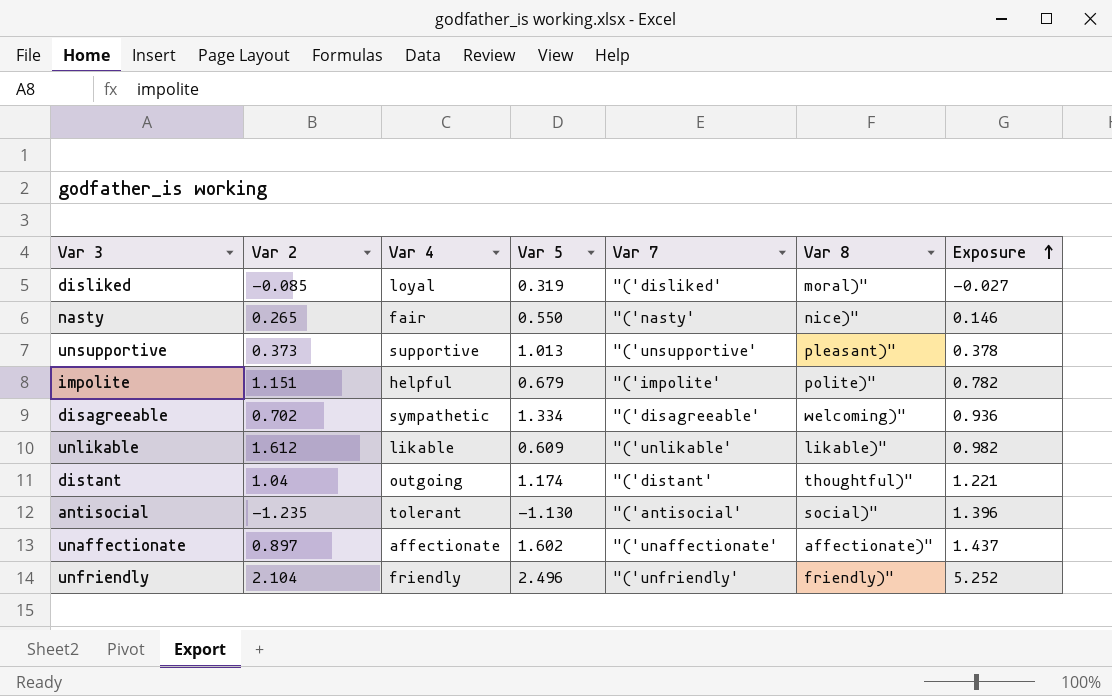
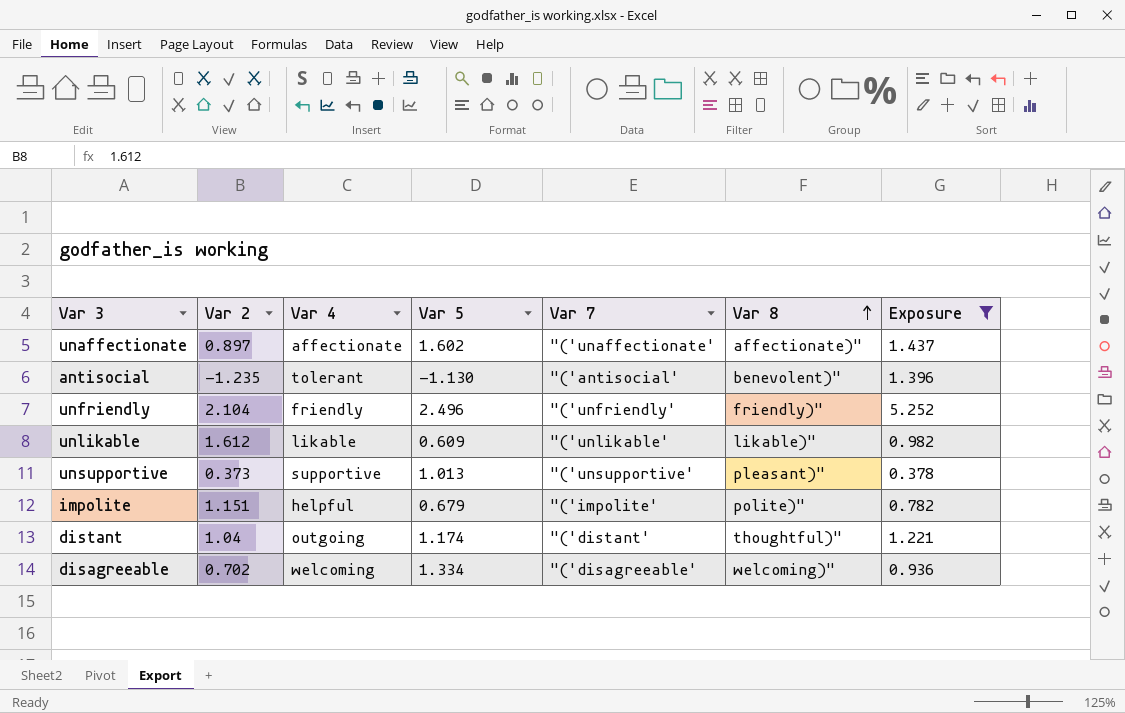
filter: none -> Exposure >= 0.378
row order: Exposure ascending -> Var 8 ascending
antisocial | Var 8: social)" -> benevolent)"
disagreeable | Var 4: sympathetic -> welcoming

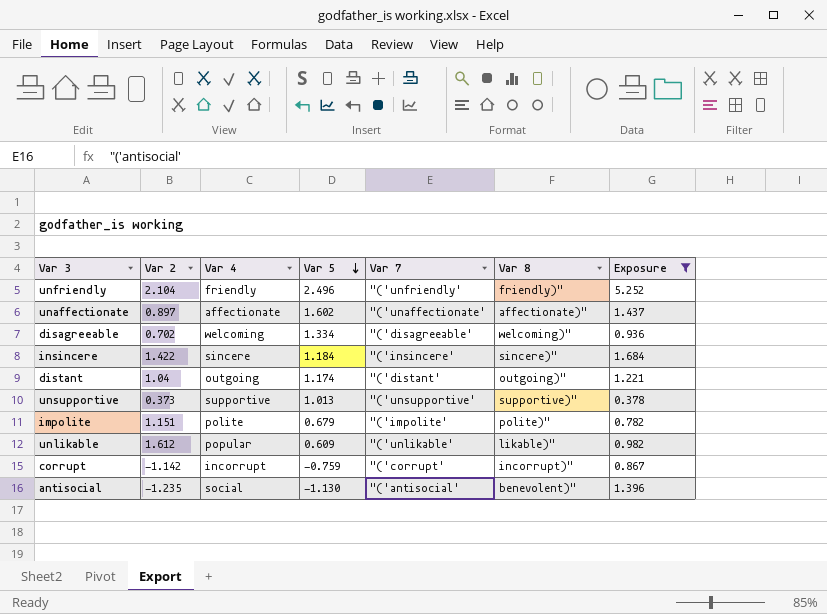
row order: Var 8 ascending -> Var 5 descending
row insincere: none -> 1.422 | sincere | 1.184 | "('insincere' | sincere)" | 1.684
distant | Var 8: thoughtful)" -> outgoing)"
unsupportive | Var 8: pleasant)" -> supportive)"
impolite | Var 4: helpful -> polite
unlikable | Var 4: likable -> popular
row corrupt: none -> -1.142 | incorrupt | -0.759 | "('corrupt' | incorrupt)" | 0.867
antisocial | Var 4: tolerant -> social

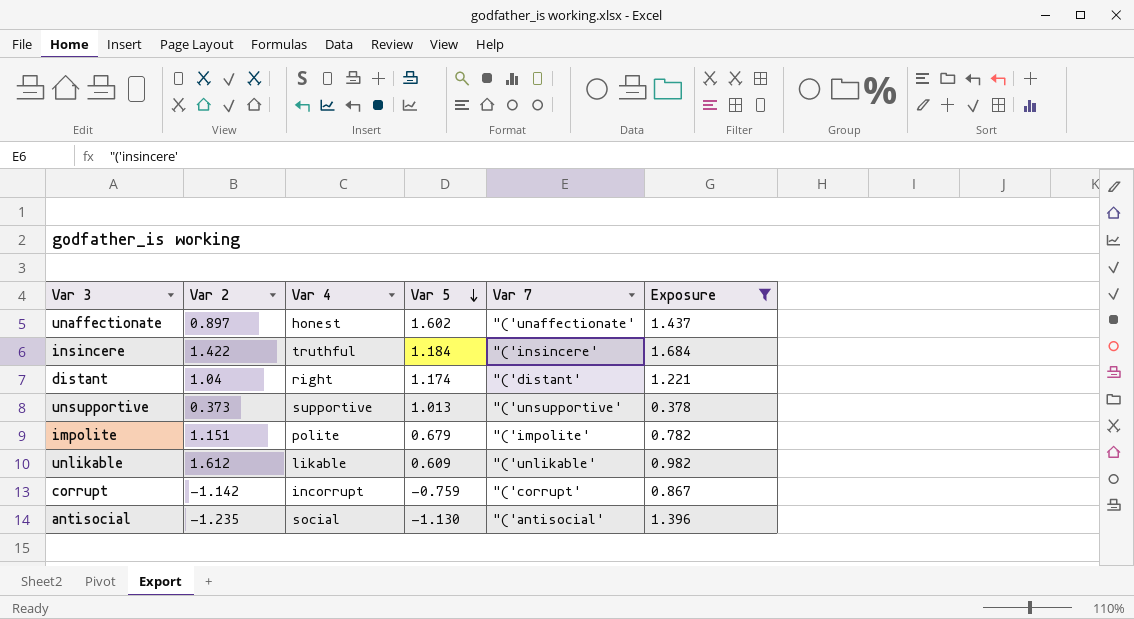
column Var 8 | position: 6 -> none
row unfriendly: 2.104 | friendly | 2.496 | "('unfriendly' | friendly)" | 5.252 -> none
row disagreeable: 0.702 | welcoming | 1.334 | "('disagreeable' | welcoming)" | 0.936 -> none
unaffectionate | Var 4: affectionate -> honest
insincere | Var 4: sincere -> truthful
distant | Var 4: outgoing -> right
unlikable | Var 4: popular -> likable

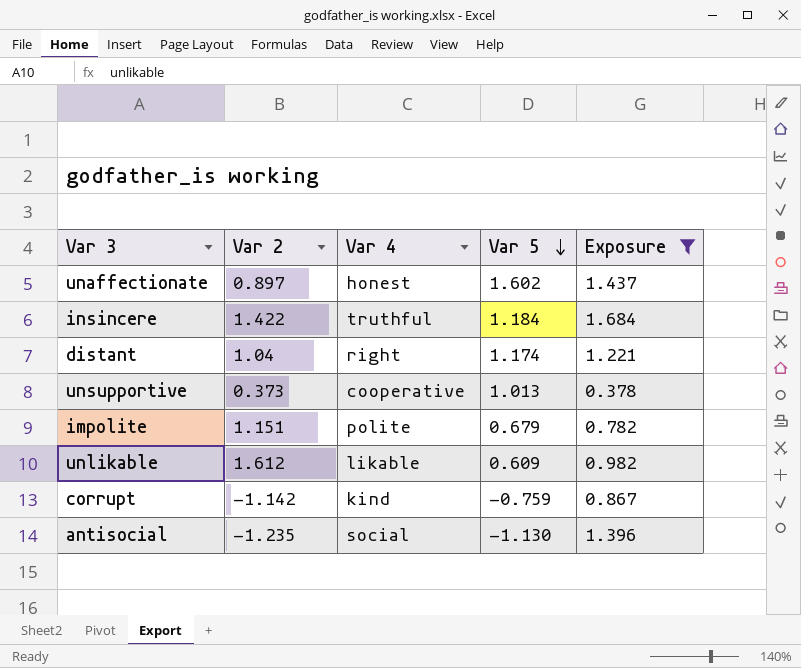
column Var 7 | position: 5 -> none
unsupportive | Var 4: supportive -> cooperative
corrupt | Var 4: incorrupt -> kind

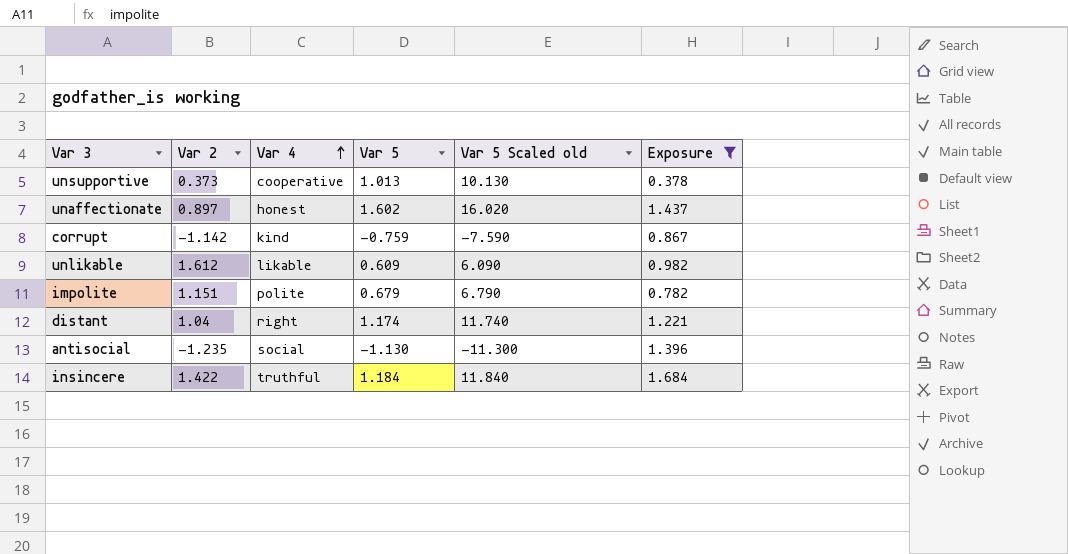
row order: Var 5 descending -> Var 4 ascending
column Var 5 Scaled old | formula: none -> [Var 5] * 10

